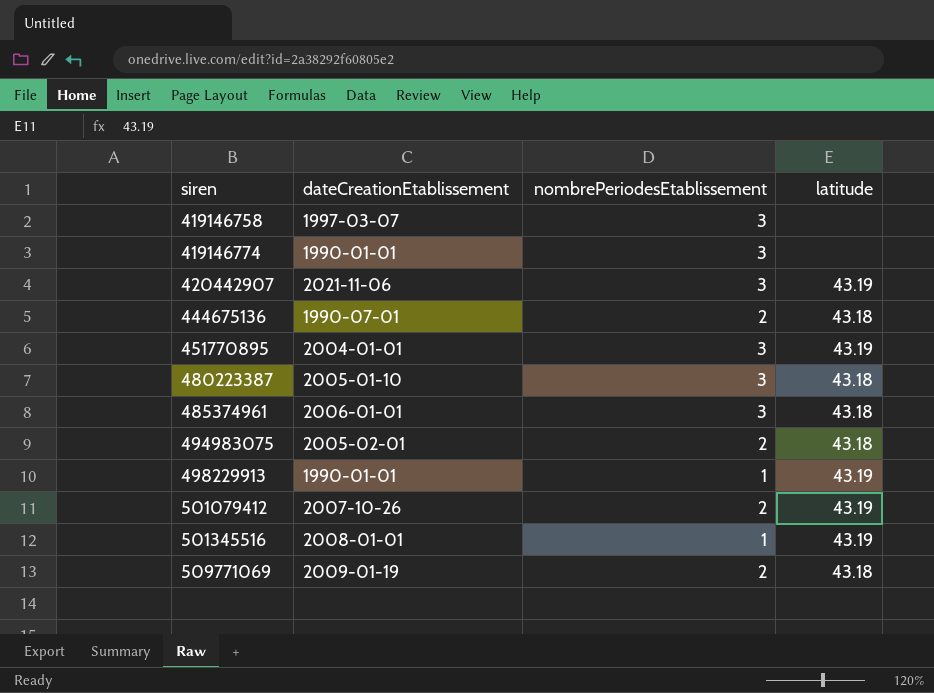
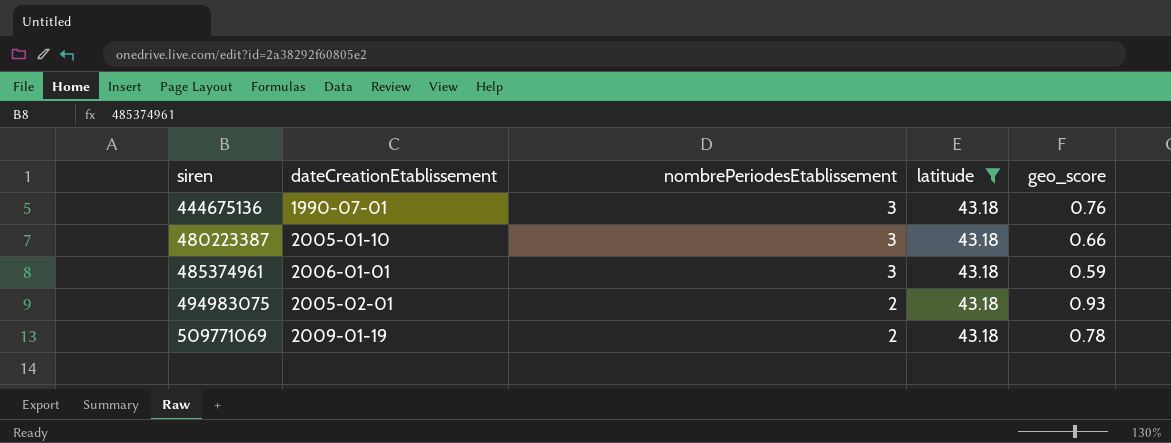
filter: none -> latitude = 43.18
column geo_score | position: none -> 5
444675136 | nombrePeriodesEtablissement: 2 -> 3

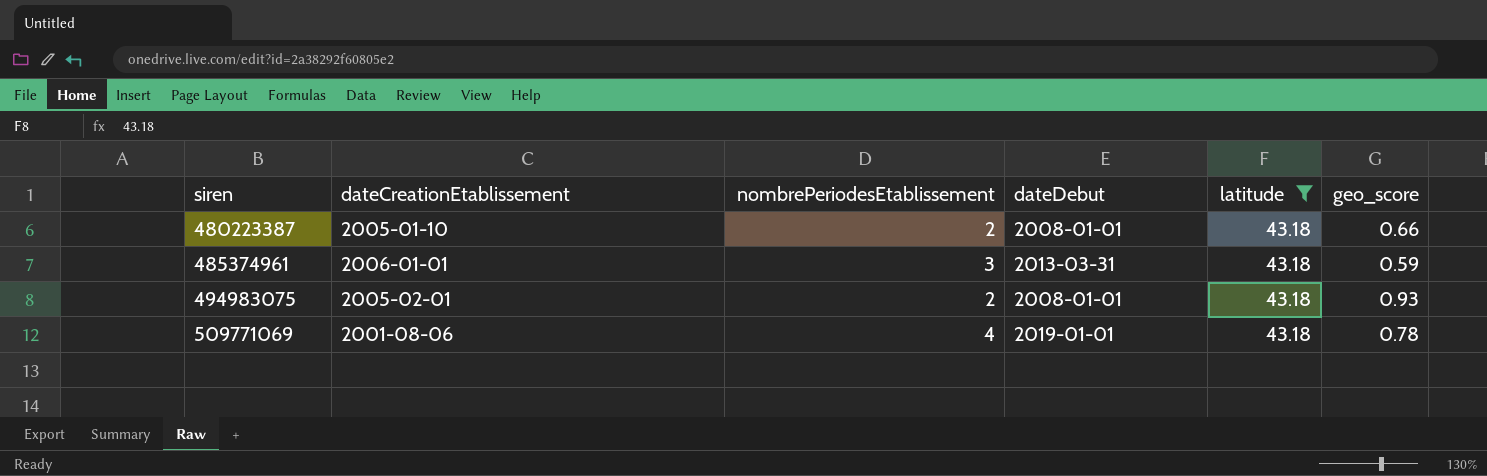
column dateDebut | position: none -> 4
row 444675136: 1990-07-01 | 3 | 43.18 | 0.76 -> none
480223387 | nombrePeriodesEtablissement: 3 -> 2
509771069 | dateCreationEtablissement: 2009-01-19 -> 2001-08-06
509771069 | nombrePeriodesEtablissement: 2 -> 4

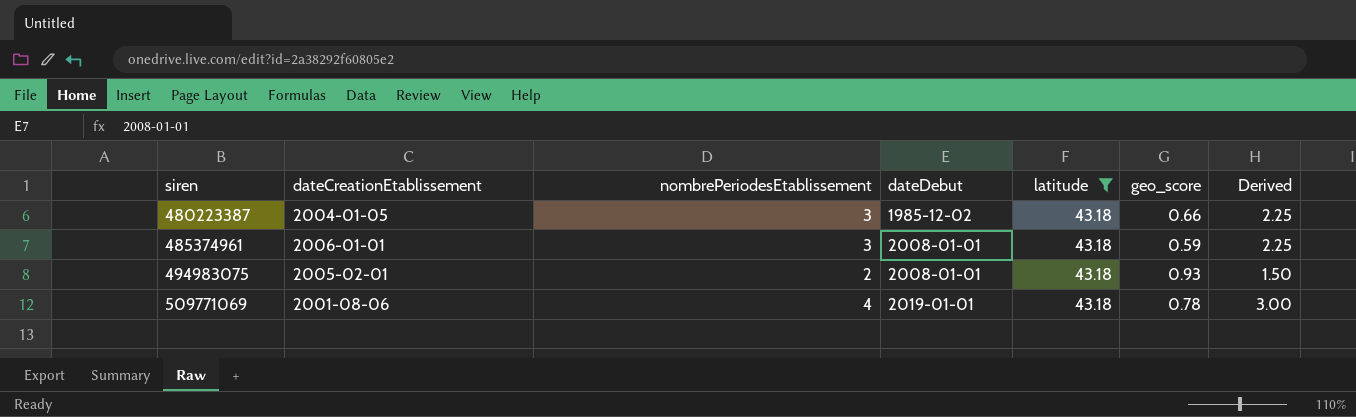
column Derived | formula: none -> [nombrePeriodesEtablissement] * 0.75
480223387 | dateCreationEtablissement: 2005-01-10 -> 2004-01-05
480223387 | nombrePeriodesEtablissement: 2 -> 3
480223387 | dateDebut: 2008-01-01 -> 1985-12-02
485374961 | dateDebut: 2013-03-31 -> 2008-01-01

